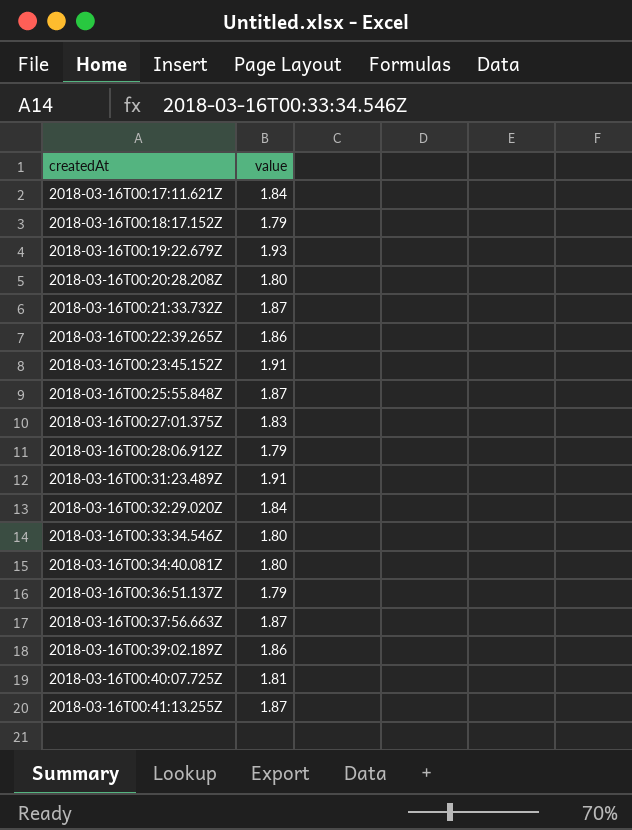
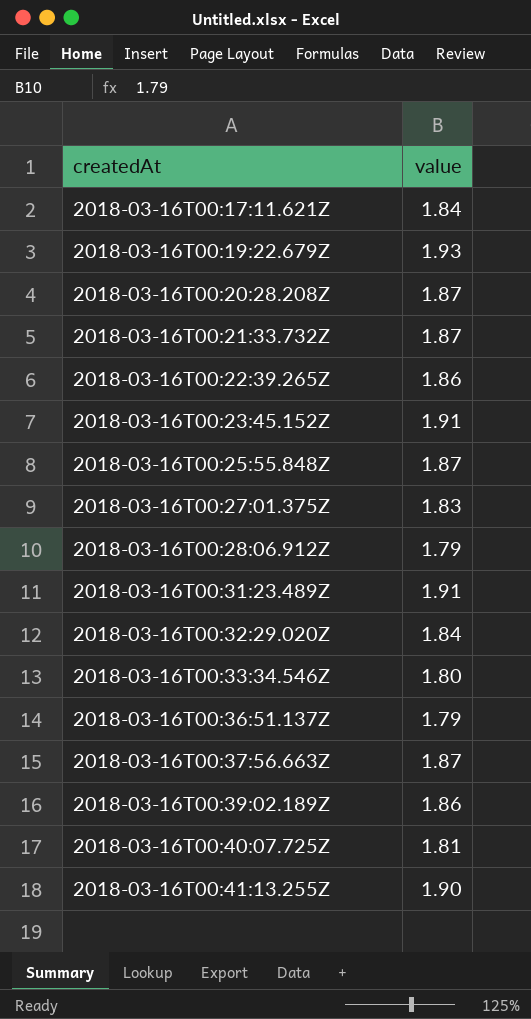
row 2018-03-16T00:18:17.152Z: 1.79 -> none
row 2018-03-16T00:34:40.081Z: 1.80 -> none
2018-03-16T00:20:28.208Z | value: 1.80 -> 1.87
2018-03-16T00:41:13.255Z | value: 1.87 -> 1.90

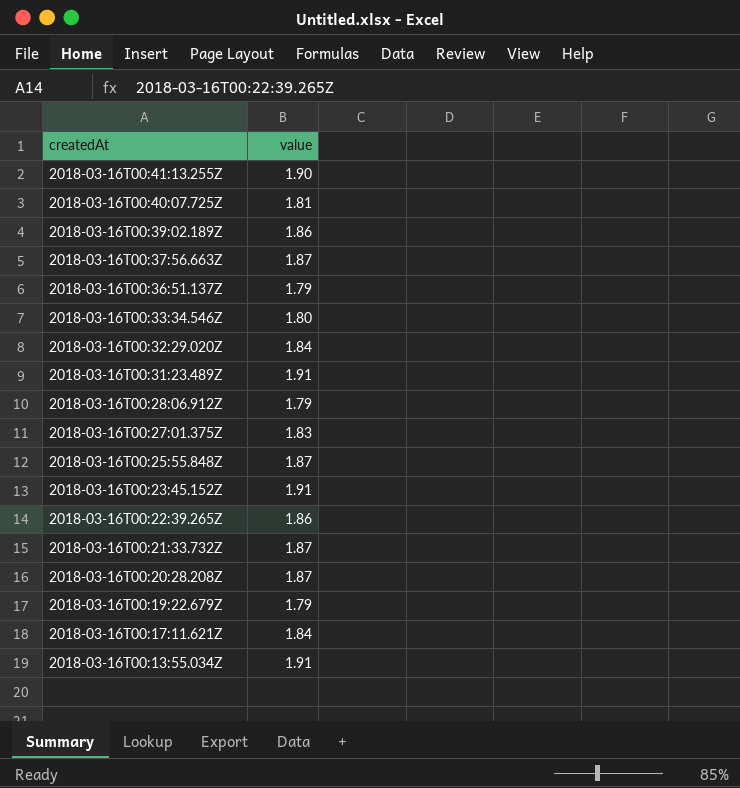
row order: createdAt ascending -> createdAt descending
2018-03-16T00:19:22.679Z | value: 1.93 -> 1.79
row 2018-03-16T00:13:55.034Z: none -> 1.91

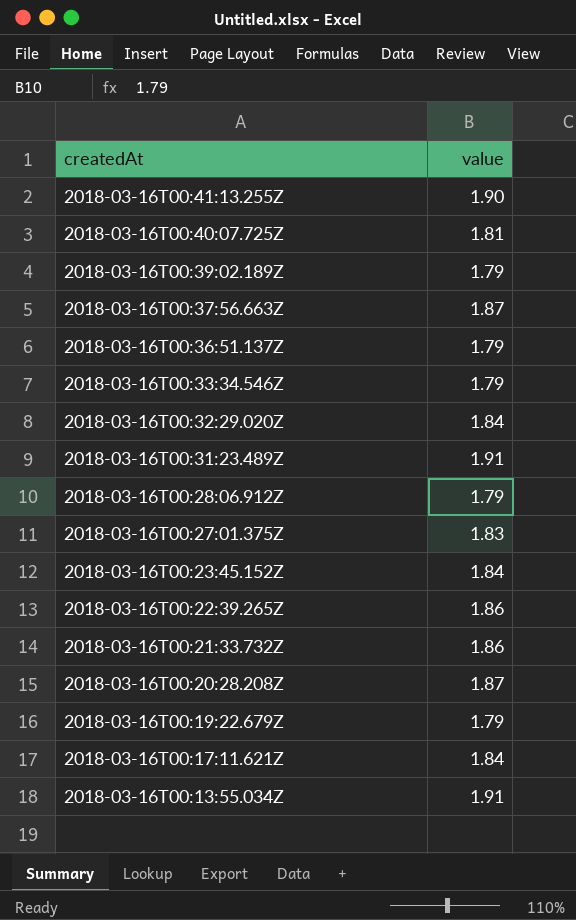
row 2018-03-16T00:25:55.848Z: 1.87 -> none
2018-03-16T00:39:02.189Z | value: 1.86 -> 1.79
2018-03-16T00:33:34.546Z | value: 1.80 -> 1.79
2018-03-16T00:23:45.152Z | value: 1.91 -> 1.84
2018-03-16T00:21:33.732Z | value: 1.87 -> 1.86

